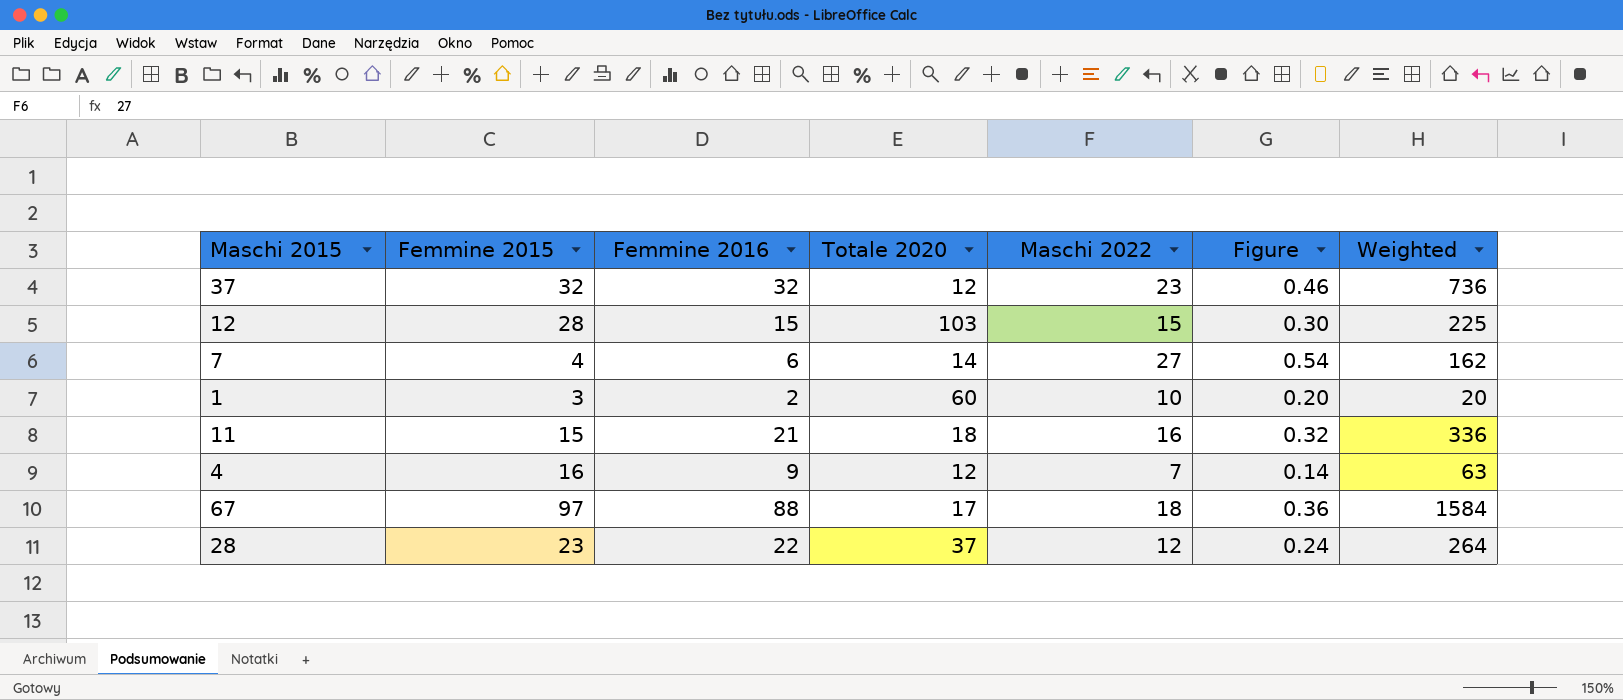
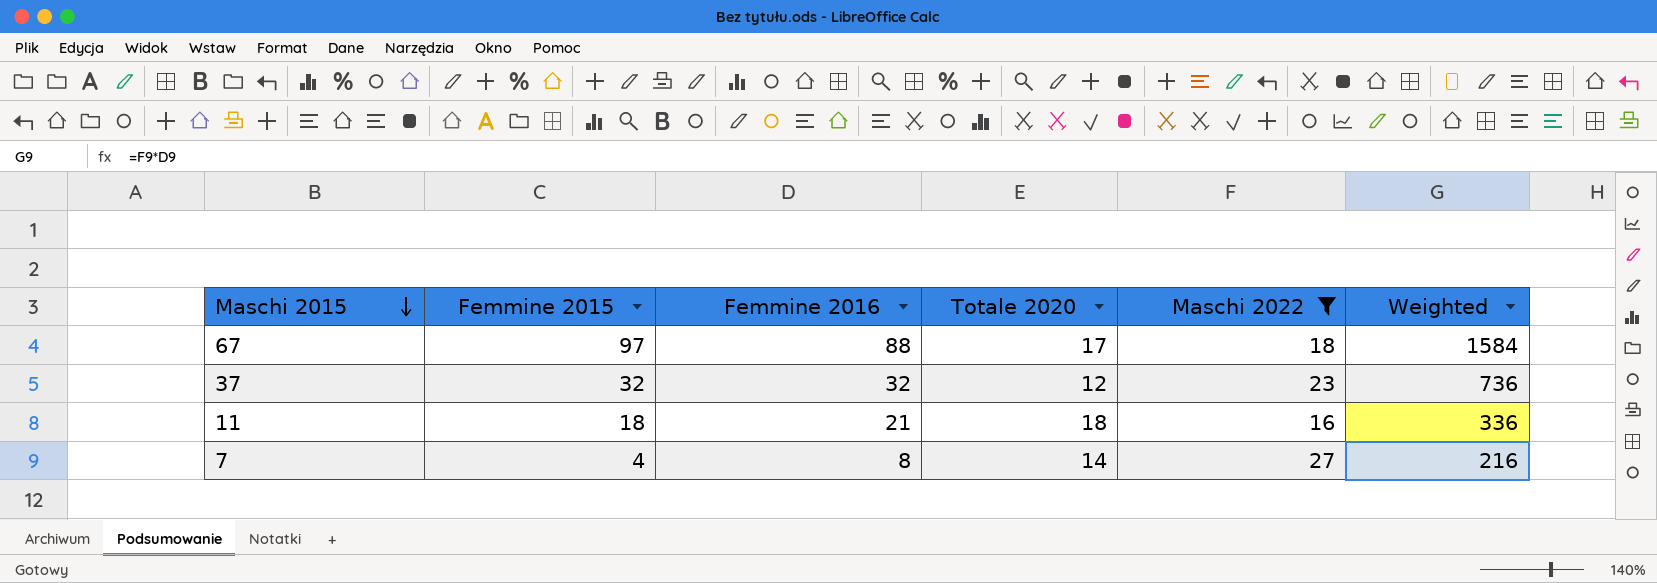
filter: none -> Maschi 2022 >= 16
row order: none -> Maschi 2015 descending
column Figure | formula: [Maschi 2022] * 0.02 -> none
11 | Femmine 2015: 15 -> 18
7 | Femmine 2016: 6 -> 8
7 | Weighted: 162 -> 216

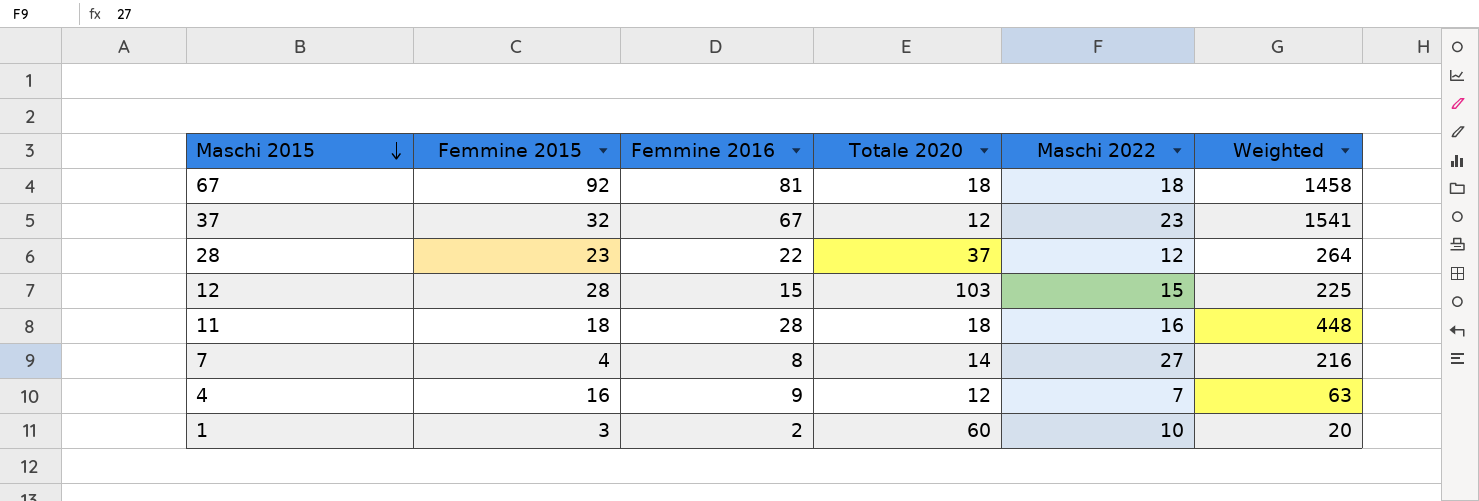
filter: Maschi 2022 >= 16 -> none
67 | Femmine 2015: 97 -> 92
67 | Femmine 2016: 88 -> 81
67 | Totale 2020: 17 -> 18
67 | Weighted: 1584 -> 1458
37 | Femmine 2016: 32 -> 67
37 | Weighted: 736 -> 1541
11 | Femmine 2016: 21 -> 28
11 | Weighted: 336 -> 448

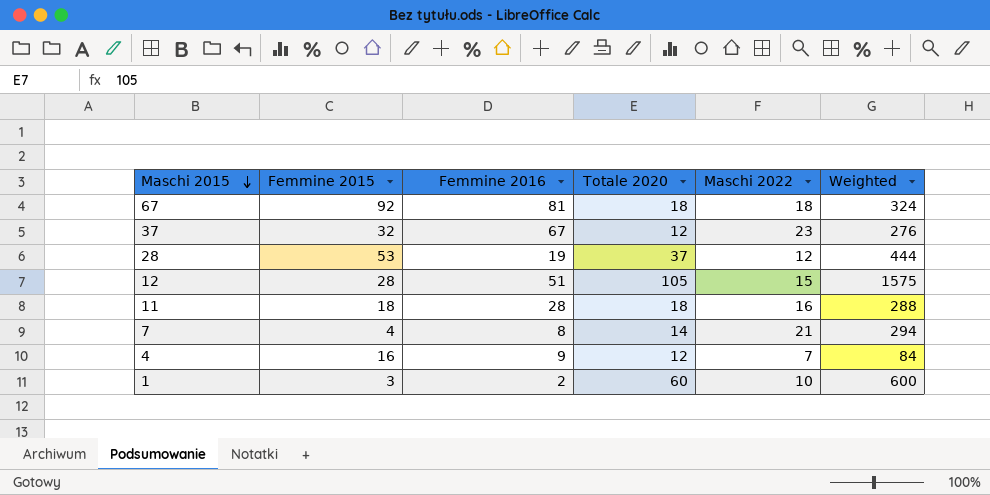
column Weighted | formula: [Femmine 2016] * [Maschi 2022] -> [Totale 2020] * [Maschi 2022]
28 | Femmine 2015: 23 -> 53
28 | Femmine 2016: 22 -> 19
12 | Femmine 2016: 15 -> 51
12 | Totale 2020: 103 -> 105
7 | Maschi 2022: 27 -> 21

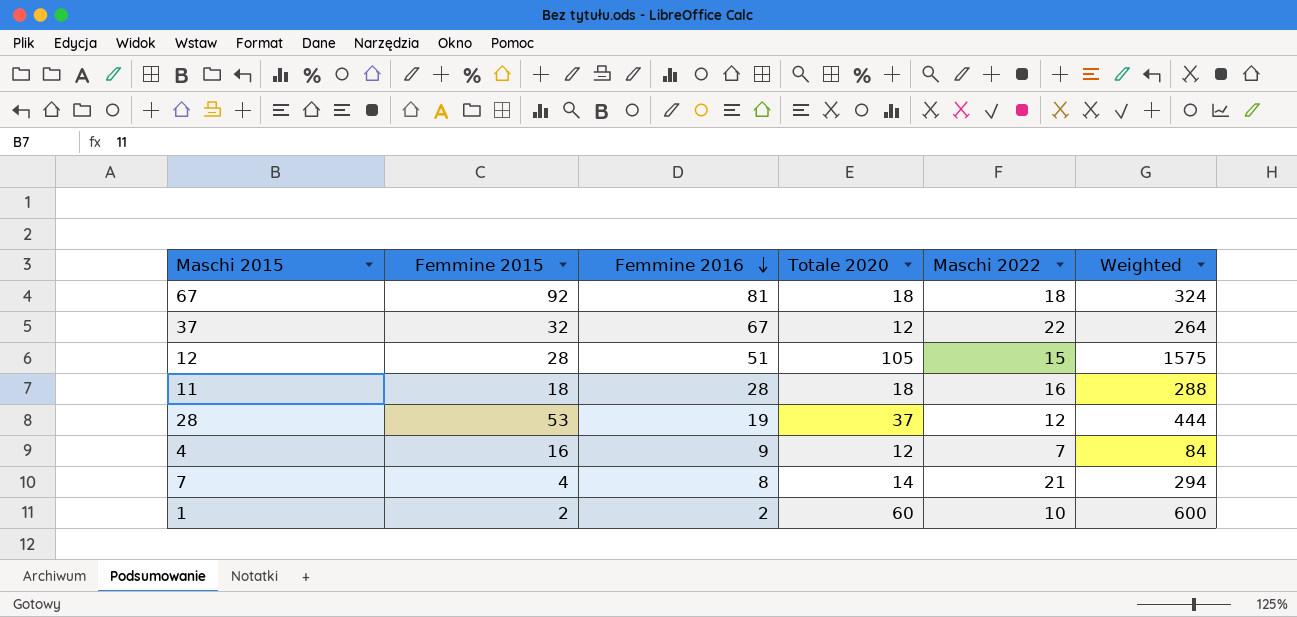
row order: Maschi 2015 descending -> Femmine 2016 descending
37 | Maschi 2022: 23 -> 22
37 | Weighted: 276 -> 264
1 | Femmine 2015: 3 -> 2

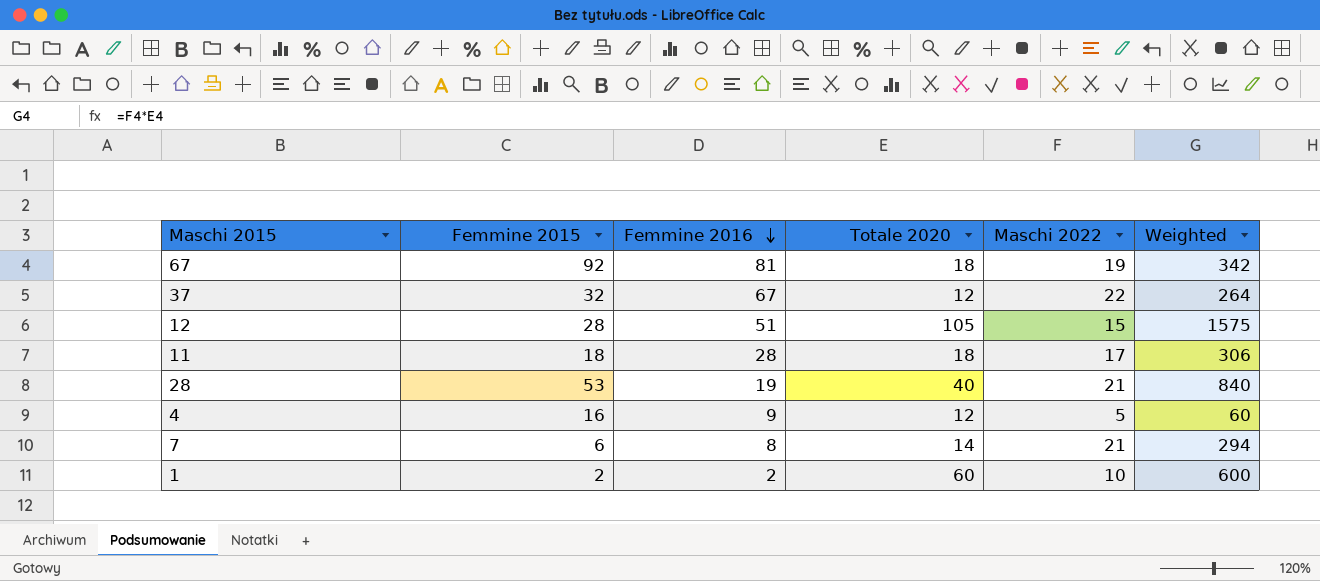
67 | Maschi 2022: 18 -> 19
67 | Weighted: 324 -> 342
11 | Maschi 2022: 16 -> 17
11 | Weighted: 288 -> 306
28 | Totale 2020: 37 -> 40
28 | Maschi 2022: 12 -> 21
28 | Weighted: 444 -> 840
4 | Maschi 2022: 7 -> 5
4 | Weighted: 84 -> 60
7 | Femmine 2015: 4 -> 6

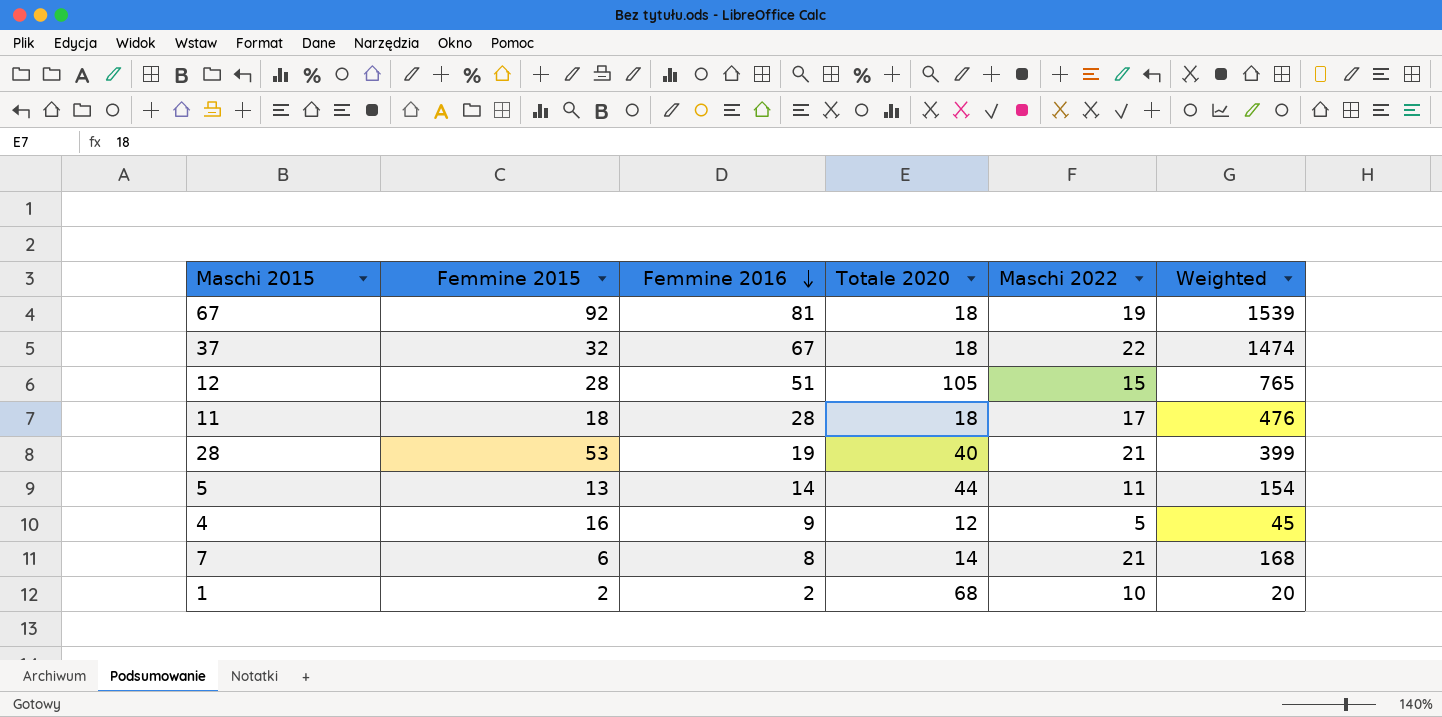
column Weighted | formula: [Totale 2020] * [Maschi 2022] -> [Femmine 2016] * [Maschi 2022]
37 | Totale 2020: 12 -> 18
row 5: none -> 13 | 14 | 44 | 11 | 154
1 | Totale 2020: 60 -> 68

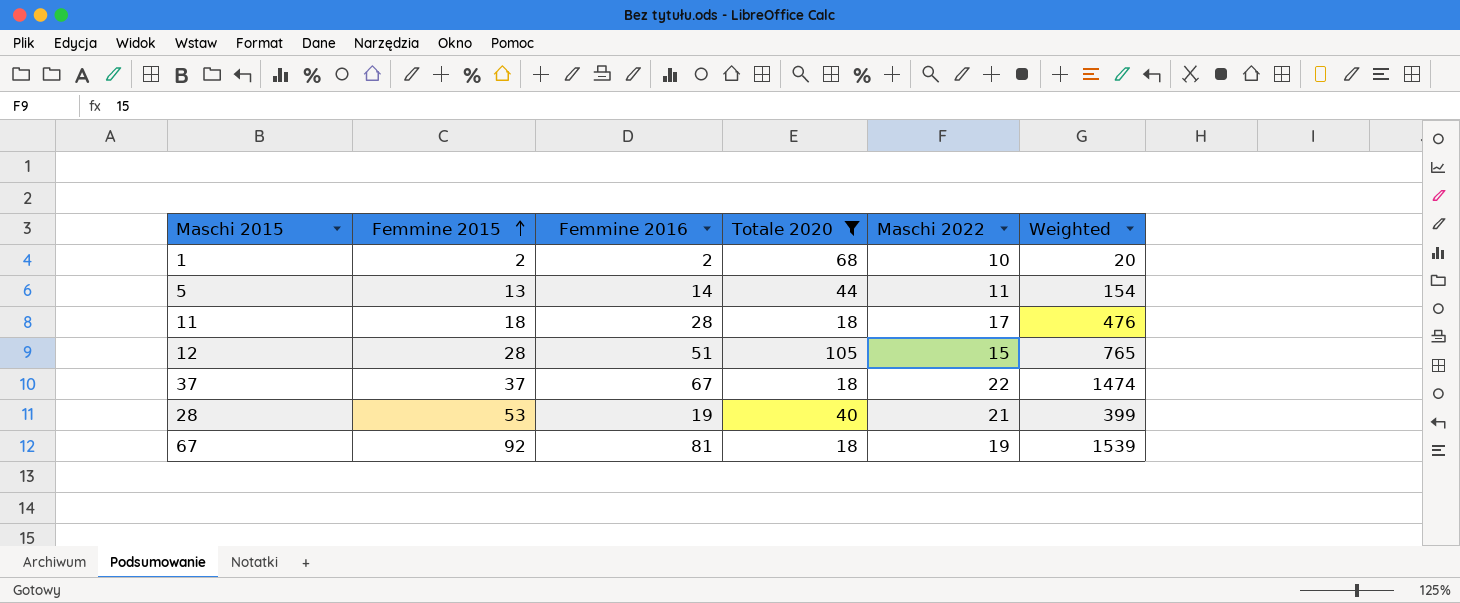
filter: none -> Totale 2020 >= 18
row order: Femmine 2016 descending -> Femmine 2015 ascending
37 | Femmine 2015: 32 -> 37

